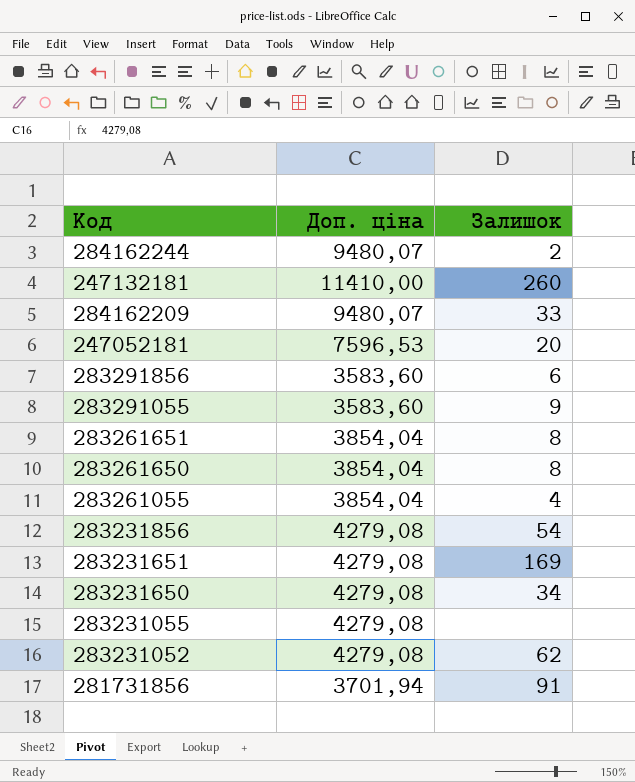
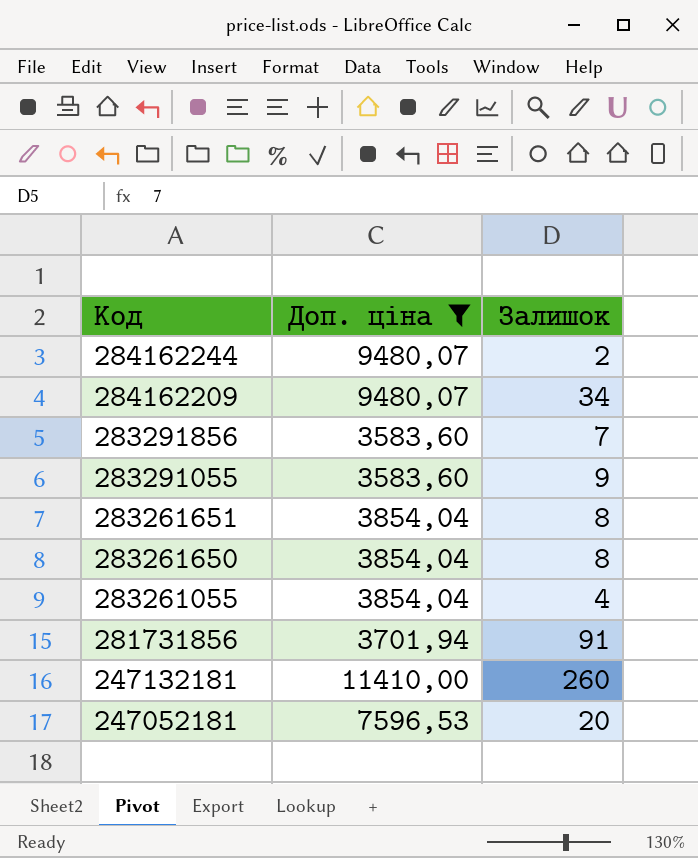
filter: none -> Доп. ціна != 4279,08
row order: none -> Код descending
284162209 | Залишок: 33 -> 34
283291856 | Залишок: 6 -> 7

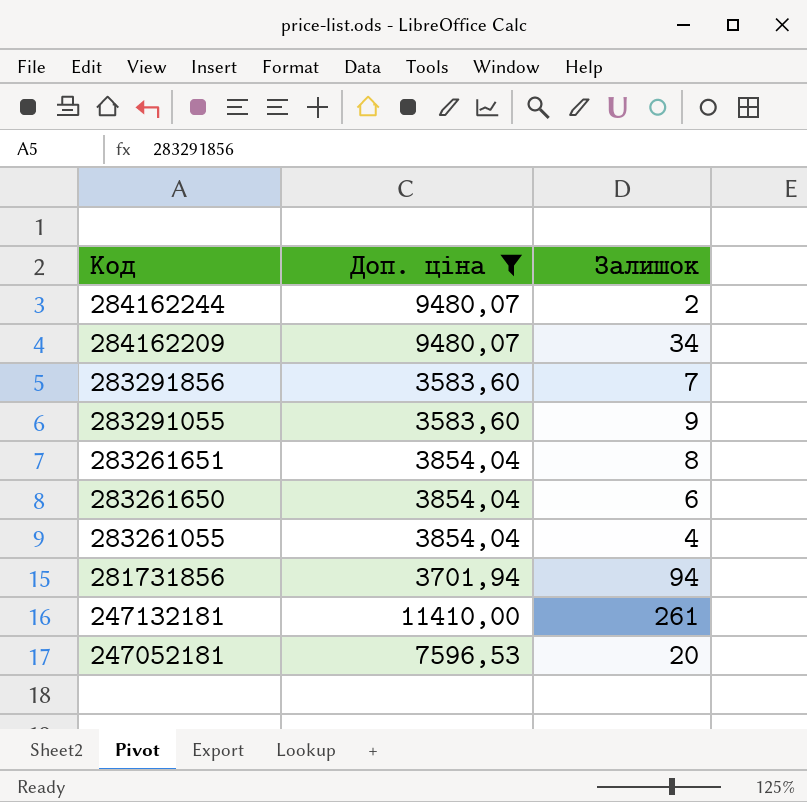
283261650 | Залишок: 8 -> 6
281731856 | Залишок: 91 -> 94
247132181 | Залишок: 260 -> 261

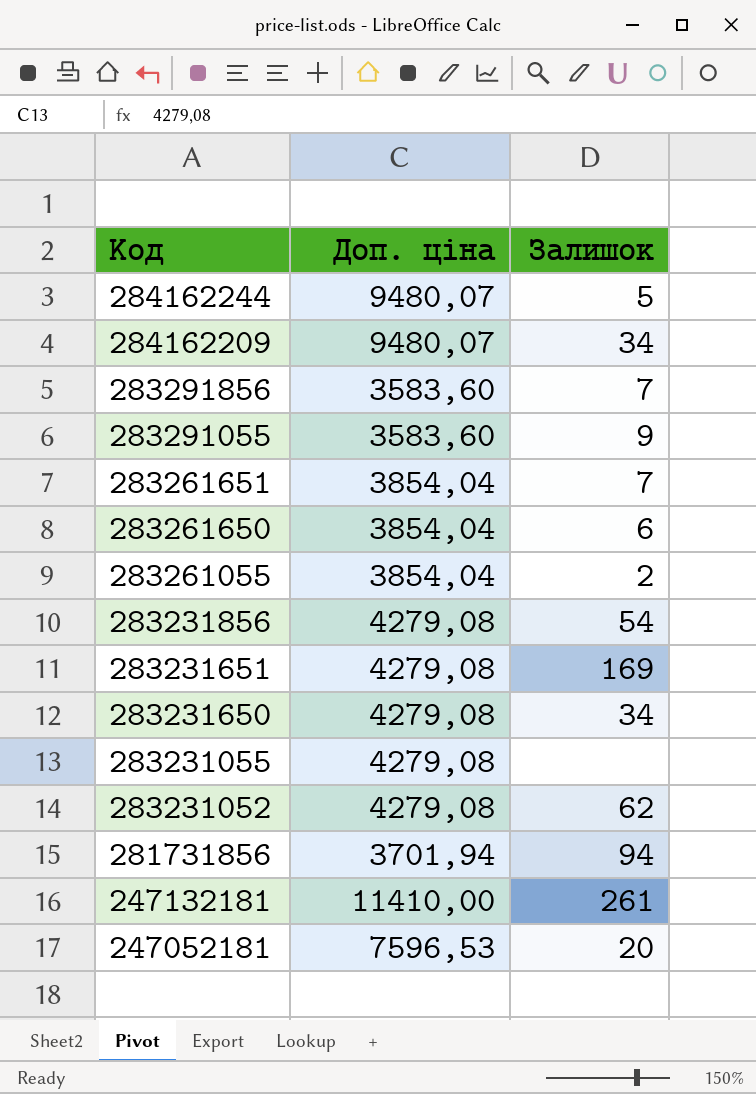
filter: Доп. ціна != 4279,08 -> none
284162244 | Залишок: 2 -> 5
283261651 | Залишок: 8 -> 7
283261055 | Залишок: 4 -> 2

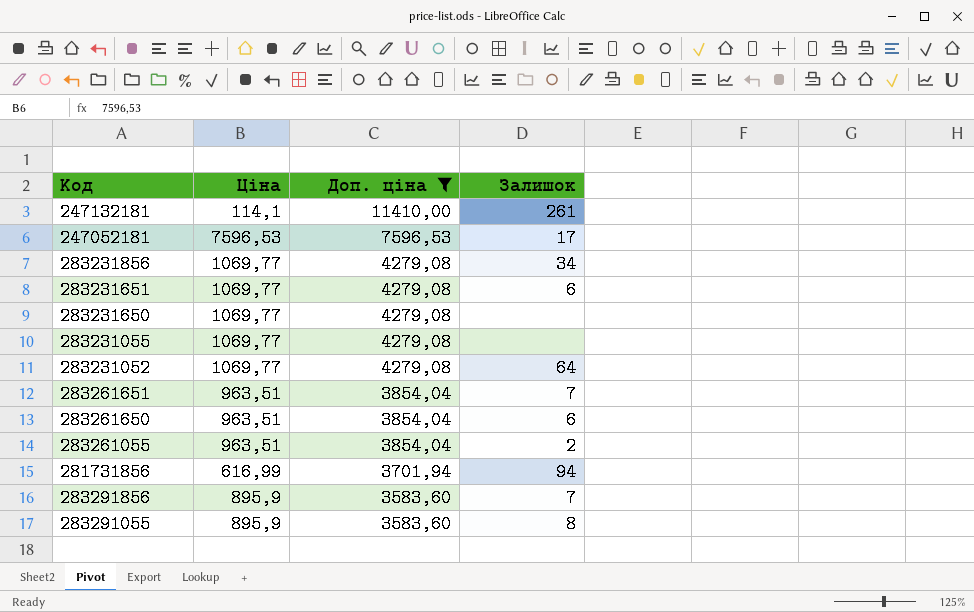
filter: none -> Доп. ціна != 9480,07
row order: Код descending -> Доп. ціна descending
column Ціна | position: none -> 2
247052181 | Залишок: 20 -> 17
283231856 | Залишок: 54 -> 34
283231651 | Залишок: 169 -> 6
283231650 | Залишок: 34 -> none
283231052 | Залишок: 62 -> 64
283291055 | Залишок: 9 -> 8

